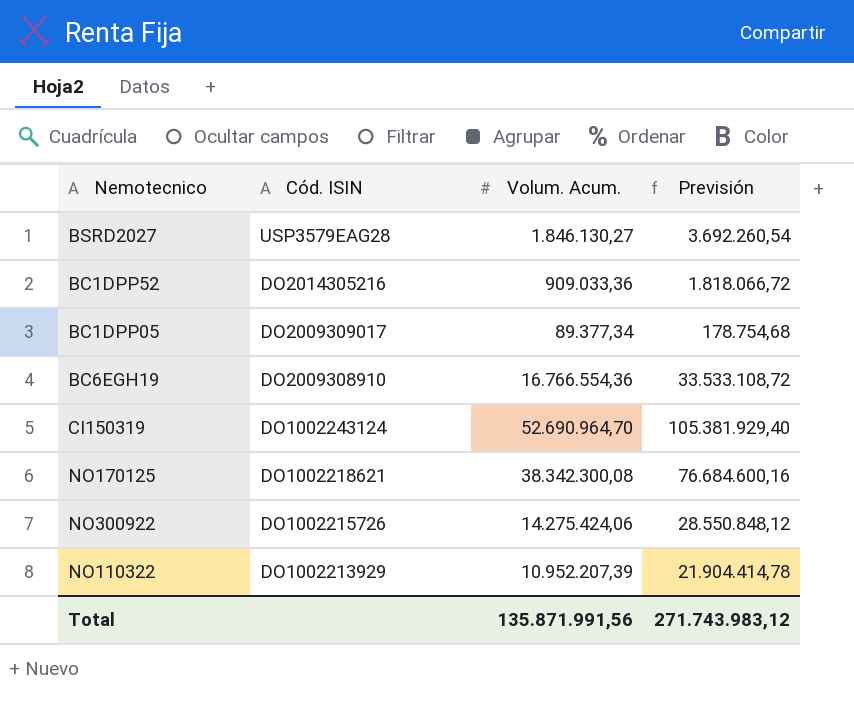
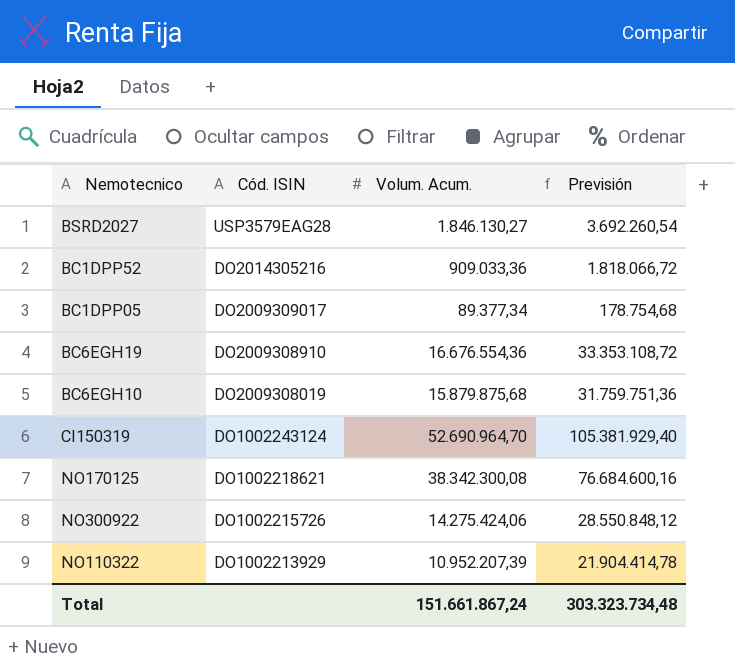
BC6EGH19 | Volum. Acum.: 16.766.554,36 -> 16.676.554,36
BC6EGH19 | Previsión: 33.533.108,72 -> 33.353.108,72
row BC6EGH10: none -> DO2009308019 | 15.879.875,68 | 31.759.751,36
Total | Volum. Acum.: 135.871.991,56 -> 151.661.867,24
Total | Previsión: 271.743.983,12 -> 303.323.734,48

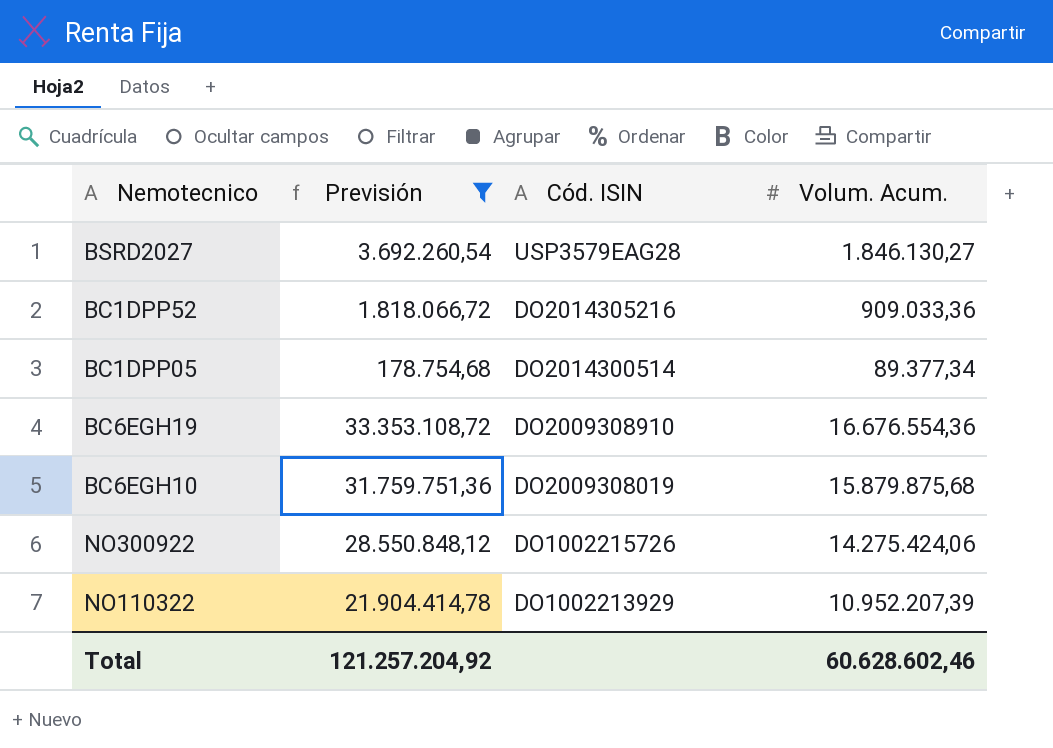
filter: none -> Previsión <= 33.353.108,72
column Previsión | position: 4 -> 2
BC1DPP05 | Cód. ISIN: DO2009309017 -> DO2014300514
Total | Previsión: 303.323.734,48 -> 121.257.204,92
Total | Volum. Acum.: 151.661.867,24 -> 60.628.602,46

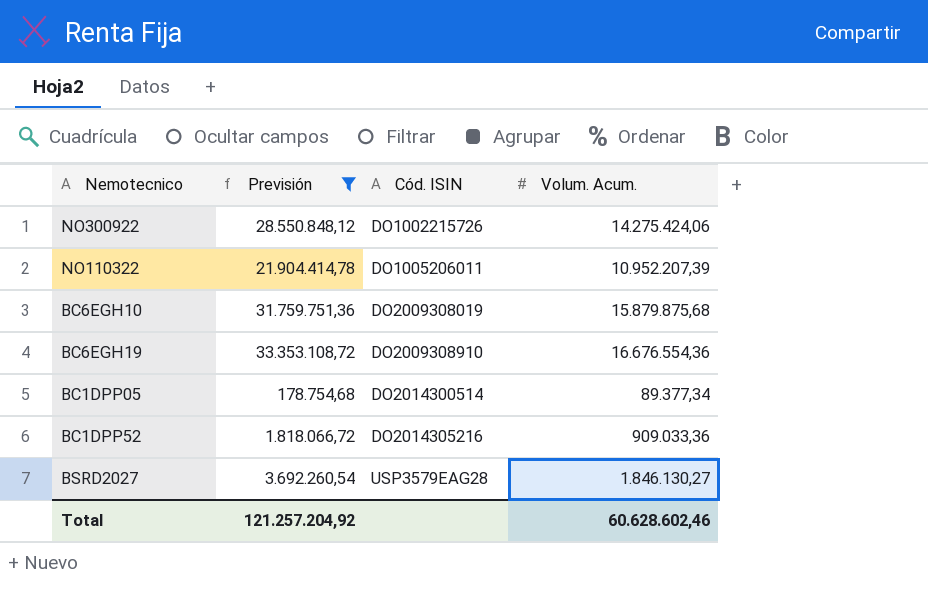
row order: Cód. ISIN descending -> Cód. ISIN ascending
NO110322 | Cód. ISIN: DO1002213929 -> DO1005206011

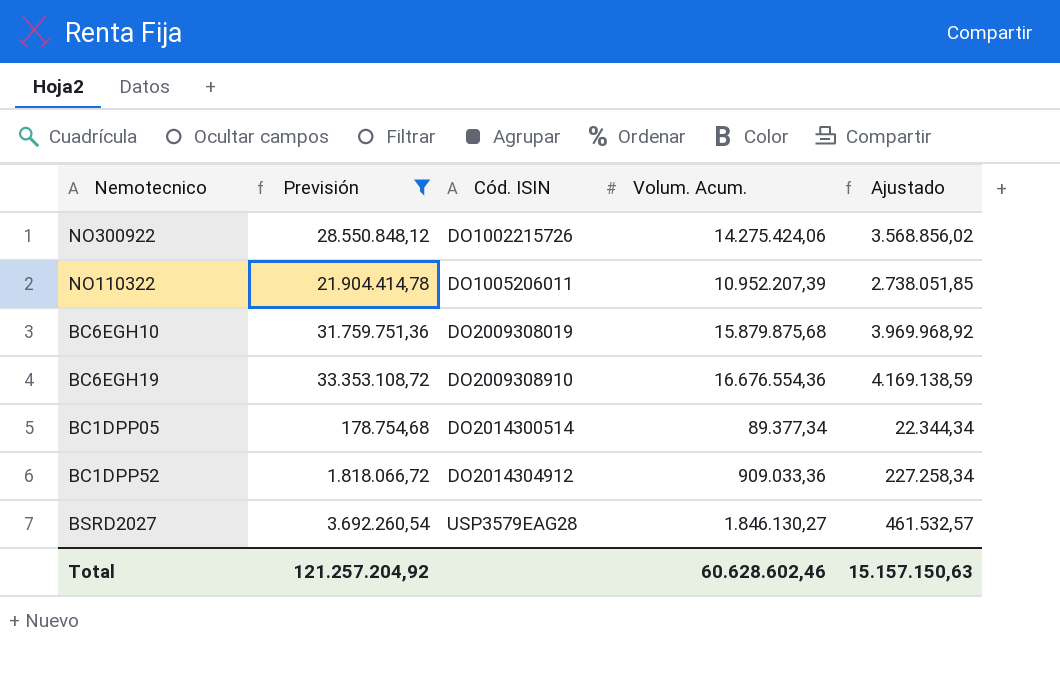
column Ajustado | formula: none -> [Volum. Acum.] * 0,25
BC1DPP52 | Cód. ISIN: DO2014305216 -> DO2014304912

